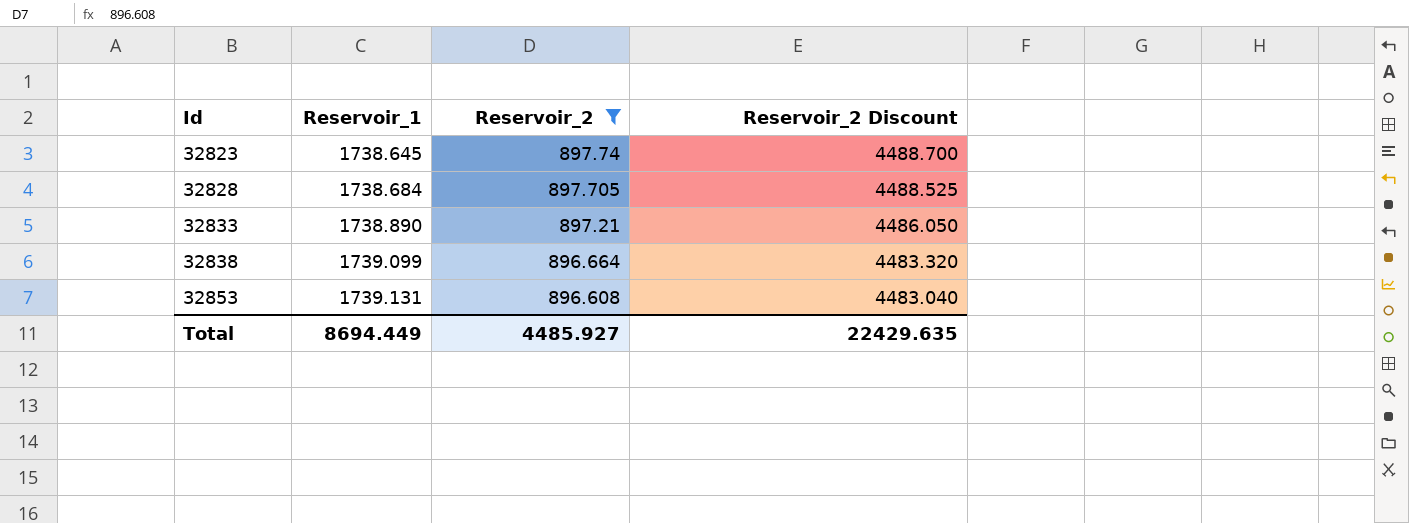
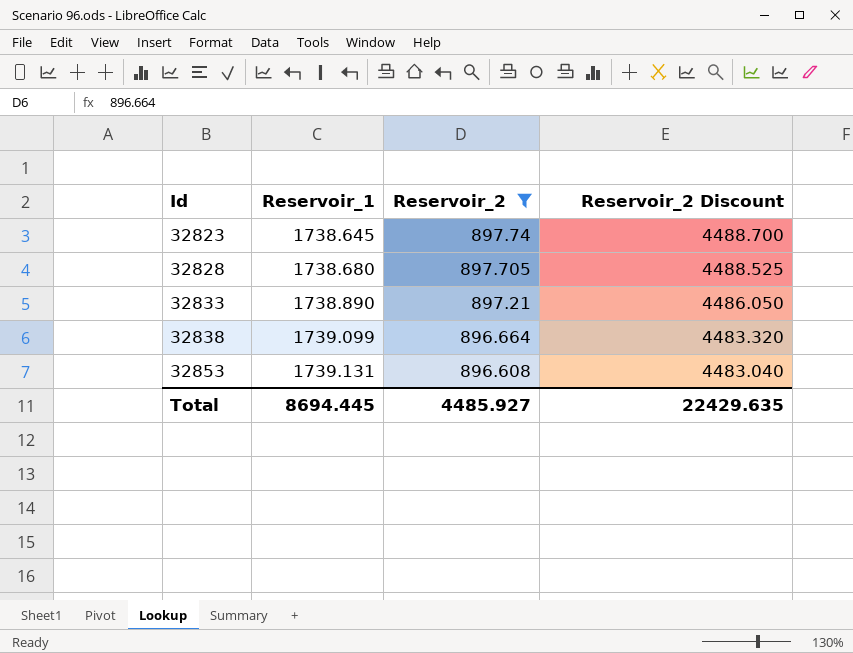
32828 | Reservoir_1: 1738.684 -> 1738.680
Total | Reservoir_1: 8694.449 -> 8694.445

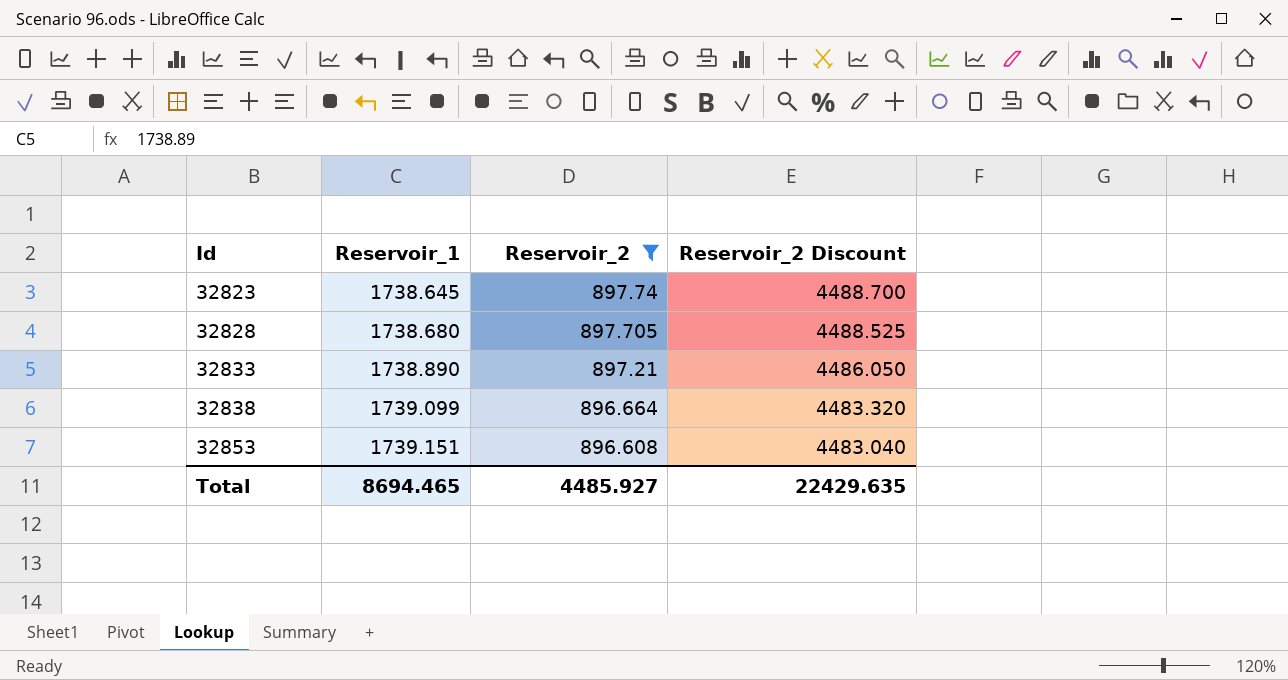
32853 | Reservoir_1: 1739.131 -> 1739.151
Total | Reservoir_1: 8694.445 -> 8694.465

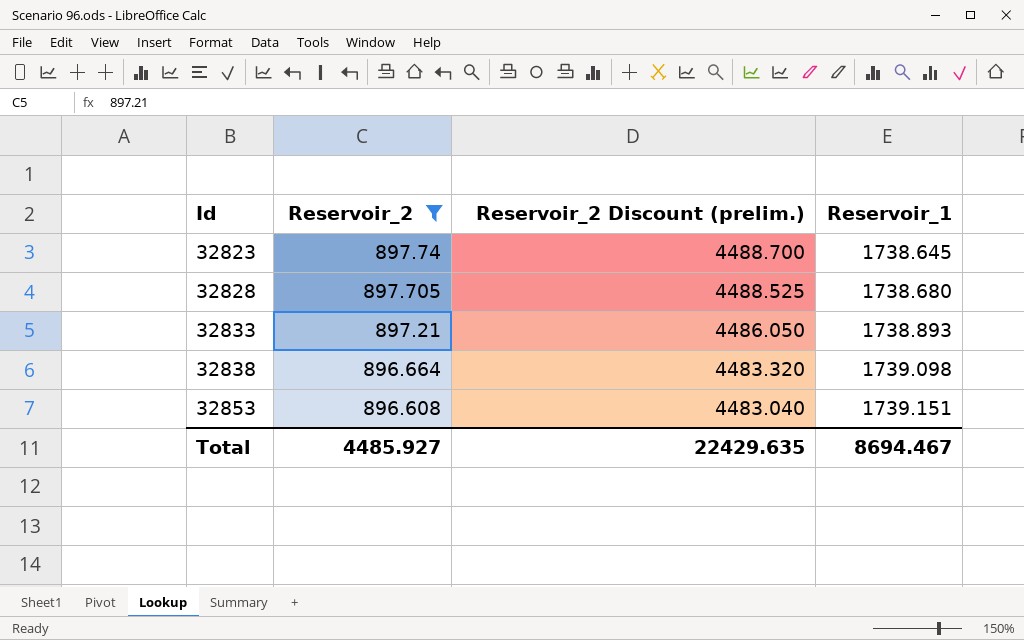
column name: Reservoir_2 Discount -> Reservoir_2 Discount (prelim.)
column Reservoir_1 | position: 2 -> 4
32833 | Reservoir_1: 1738.890 -> 1738.893
32838 | Reservoir_1: 1739.099 -> 1739.098
Total | Reservoir_1: 8694.465 -> 8694.467

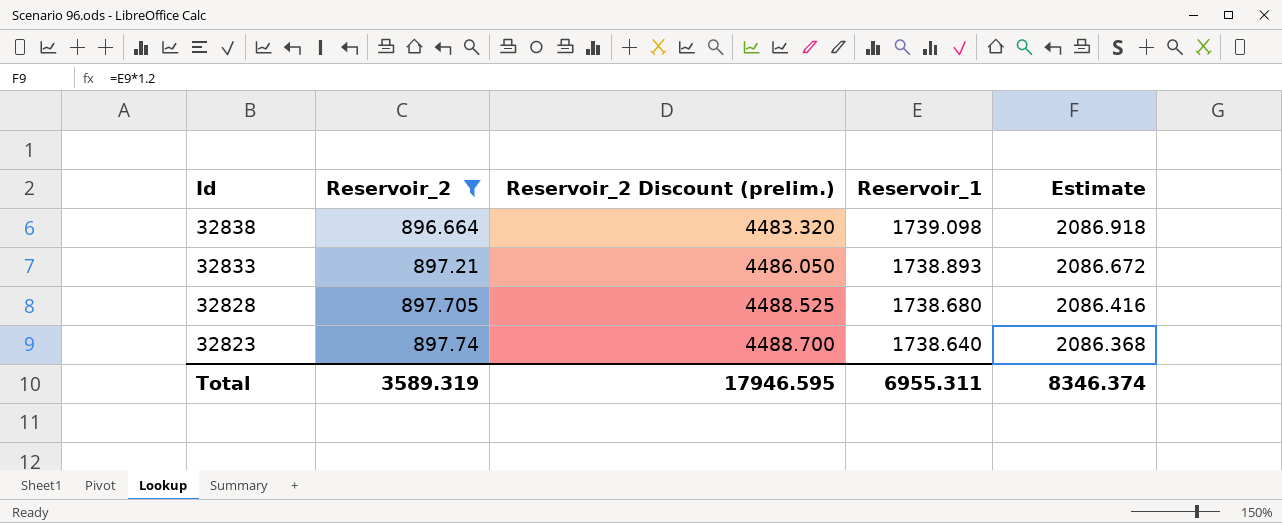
row order: Id ascending -> Id descending
column Estimate | formula: none -> [Reservoir_1] * 1.2
row 32853: 896.608 | 4483.040 | 1739.151 -> none
32823 | Reservoir_1: 1738.645 -> 1738.640
Total | Reservoir_2: 4485.927 -> 3589.319
Total | Reservoir_2 Discount (prelim.): 22429.635 -> 17946.595
Total | Reservoir_1: 8694.467 -> 6955.311

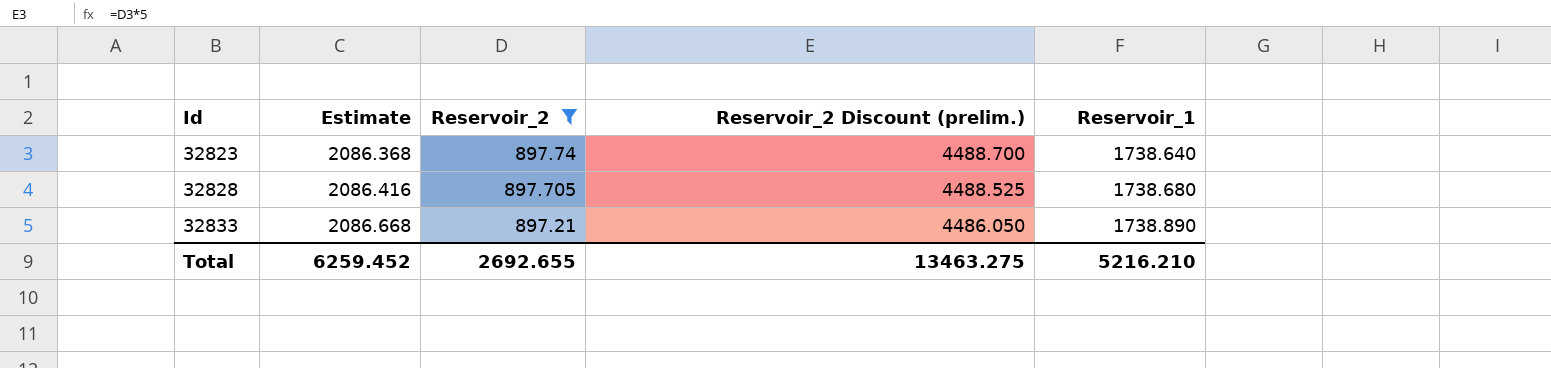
row order: Id descending -> Id ascending
column Estimate | position: 5 -> 2
row 32838: 896.664 | 4483.320 | 1739.098 | 2086.918 -> none
32833 | Estimate: 2086.672 -> 2086.668
32833 | Reservoir_1: 1738.893 -> 1738.890
Total | Estimate: 8346.374 -> 6259.452
Total | Reservoir_2: 3589.319 -> 2692.655
Total | Reservoir_2 Discount (prelim.): 17946.595 -> 13463.275
Total | Reservoir_1: 6955.311 -> 5216.210

